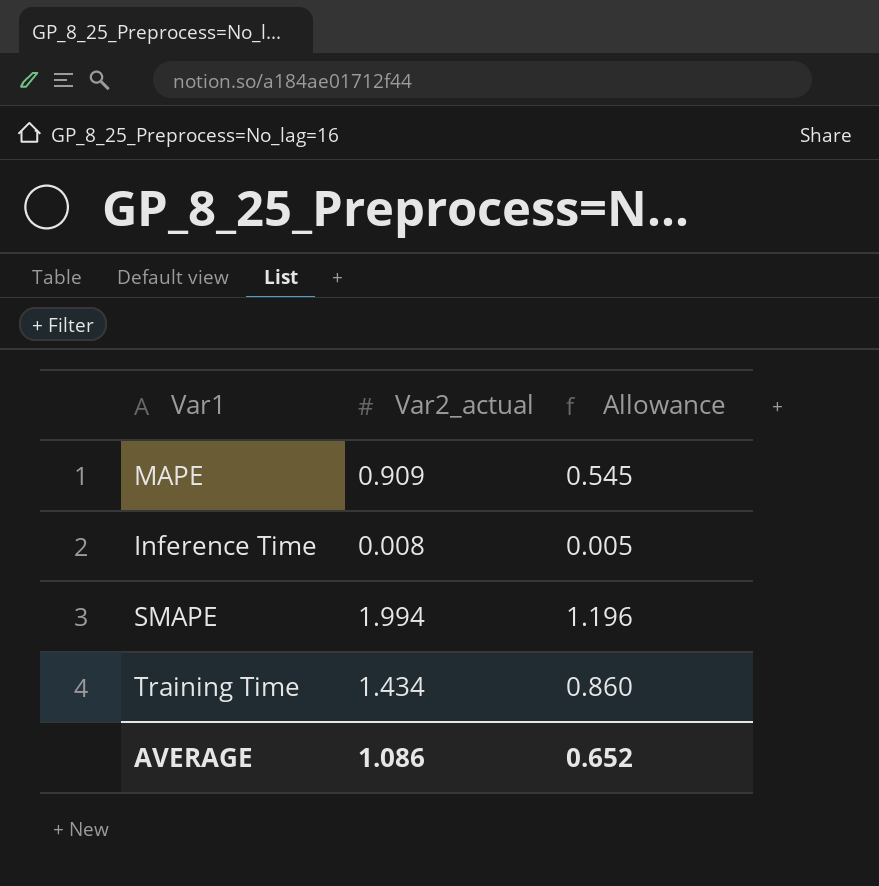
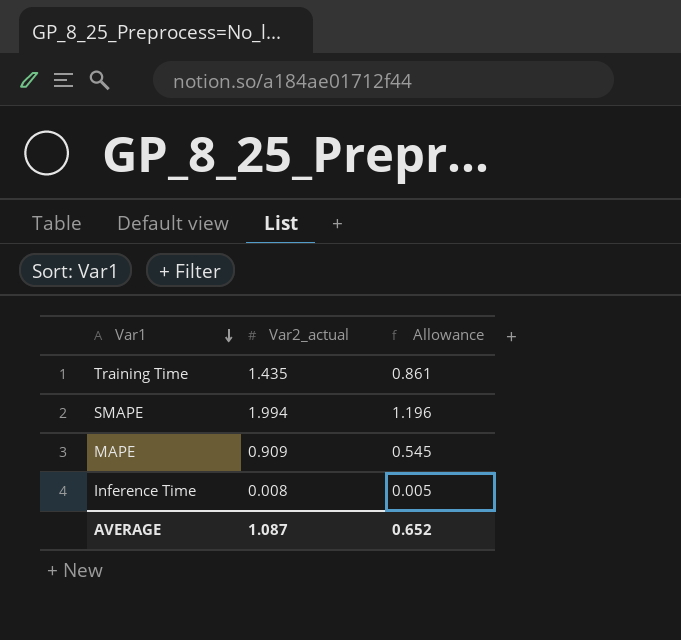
row order: none -> Var1 descending
Training Time | Var2_actual: 1.434 -> 1.435
Training Time | Allowance: 0.860 -> 0.861
AVERAGE | Var2_actual: 1.086 -> 1.087

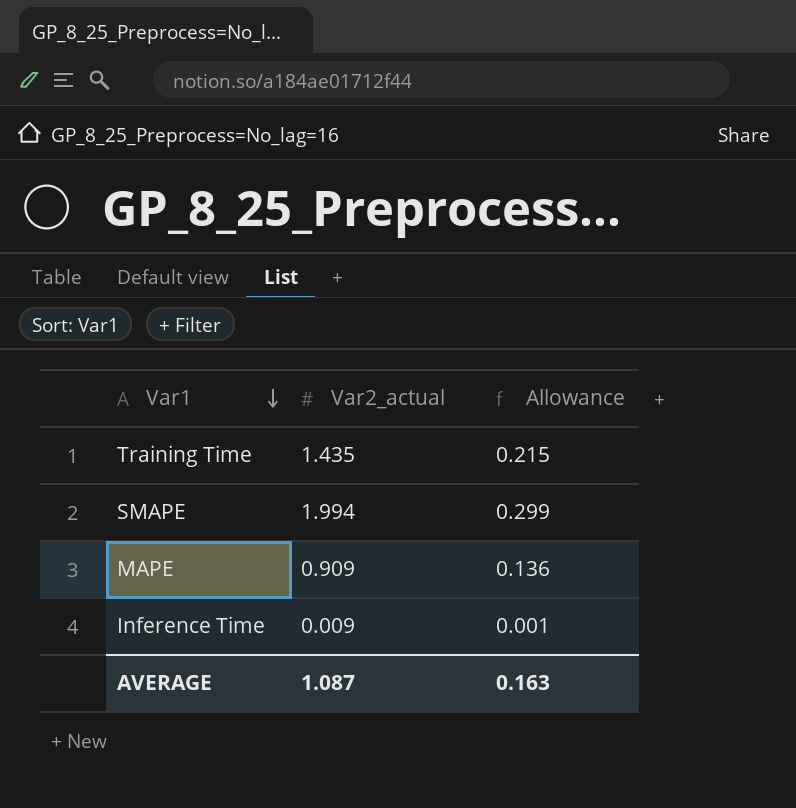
column Allowance | formula: [Var2_actual] * 0.6 -> [Var2_actual] * 0.15
Inference Time | Var2_actual: 0.008 -> 0.009
AVERAGE | Allowance: 0.652 -> 0.163

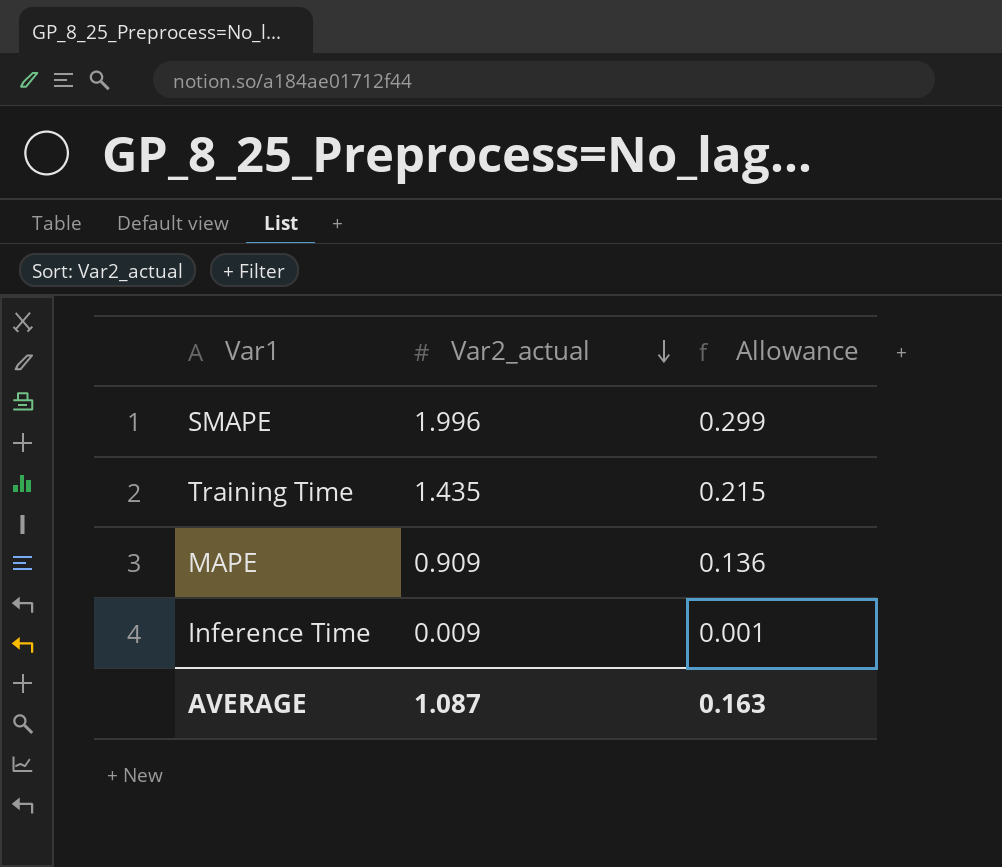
row order: Var1 descending -> Var2_actual descending
SMAPE | Var2_actual: 1.994 -> 1.996

